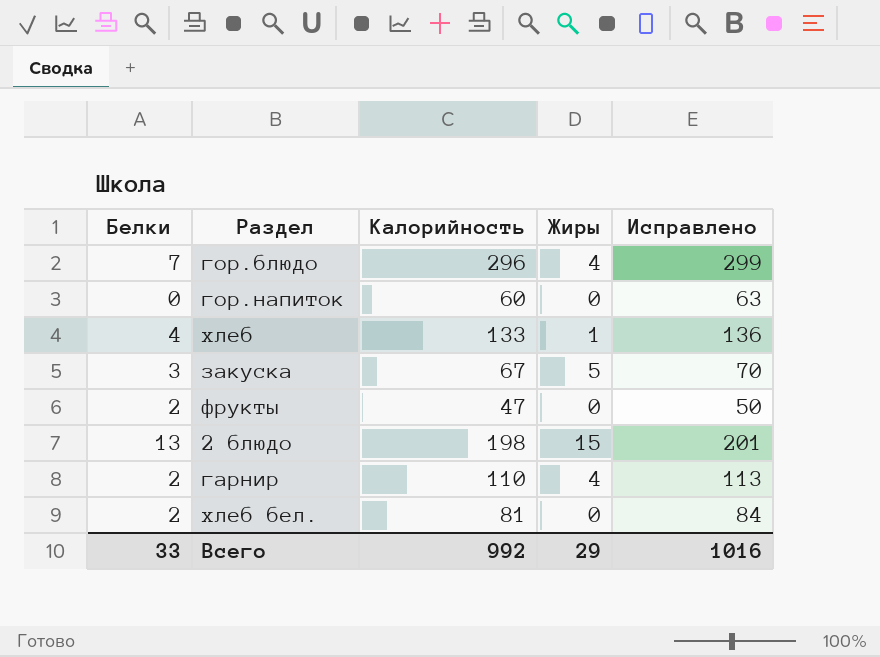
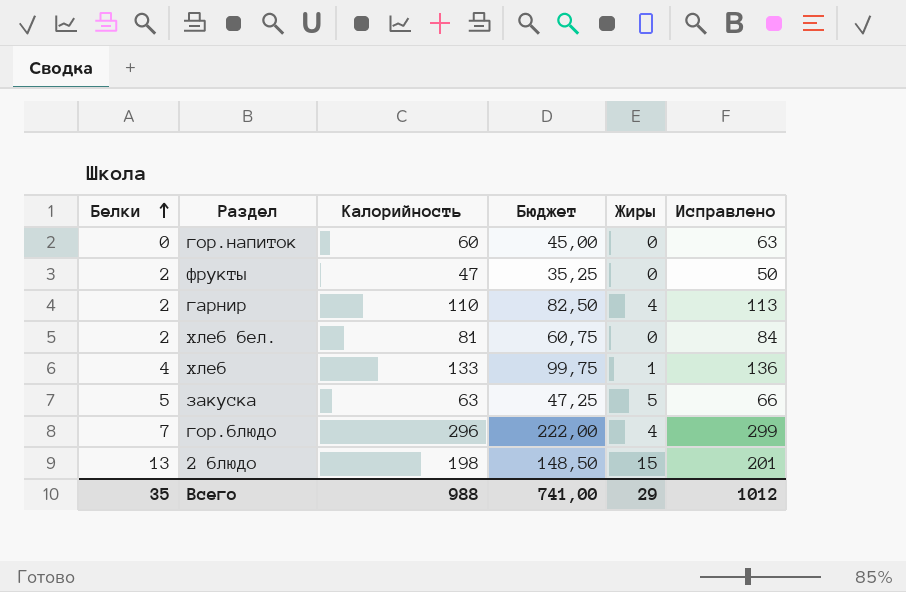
row order: none -> Белки ascending
column Бюджет | formula: none -> [Калорийность] * 0,75
закуска | Белки: 3 -> 5
закуска | Калорийность: 67 -> 63
закуска | Исправлено: 70 -> 66
Всего | Белки: 33 -> 35
Всего | Калорийность: 992 -> 988
Всего | Исправлено: 1016 -> 1012

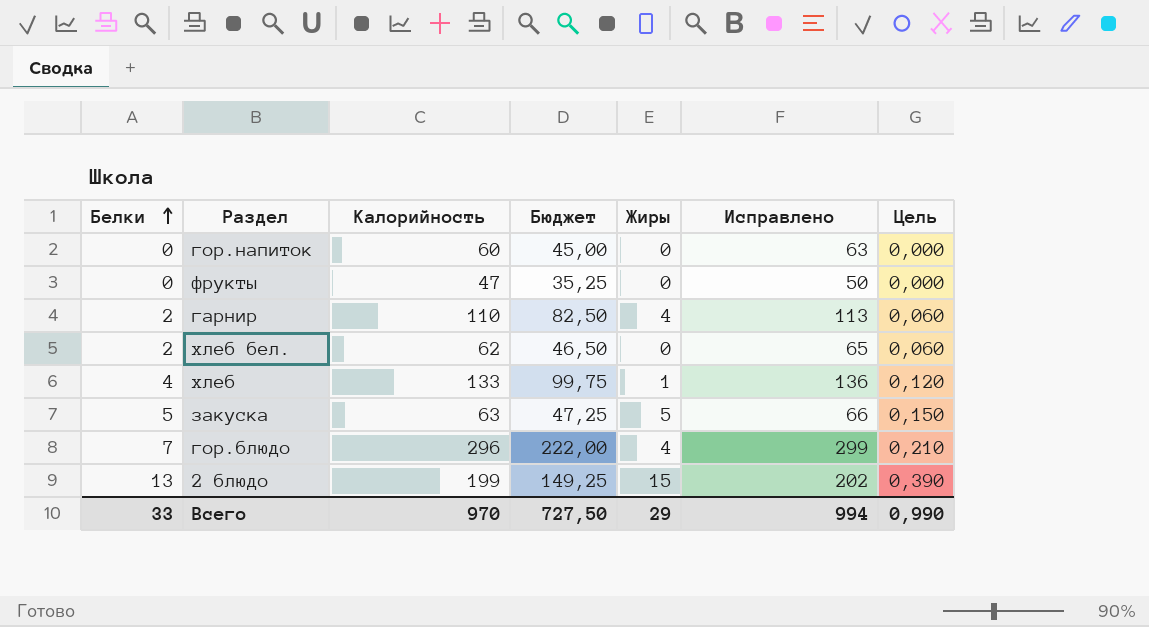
column Цель | formula: none -> [Белки] * 0,03
фрукты | Белки: 2 -> 0
хлеб бел. | Калорийность: 81 -> 62
хлеб бел. | Бюджет: 60,75 -> 46,50
хлеб бел. | Исправлено: 84 -> 65
2 блюдо | Калорийность: 198 -> 199
2 блюдо | Бюджет: 148,50 -> 149,25
2 блюдо | Исправлено: 201 -> 202
Всего | Белки: 35 -> 33
Всего | Калорийность: 988 -> 970
Всего | Бюджет: 741,00 -> 727,50
Всего | Исправлено: 1012 -> 994

